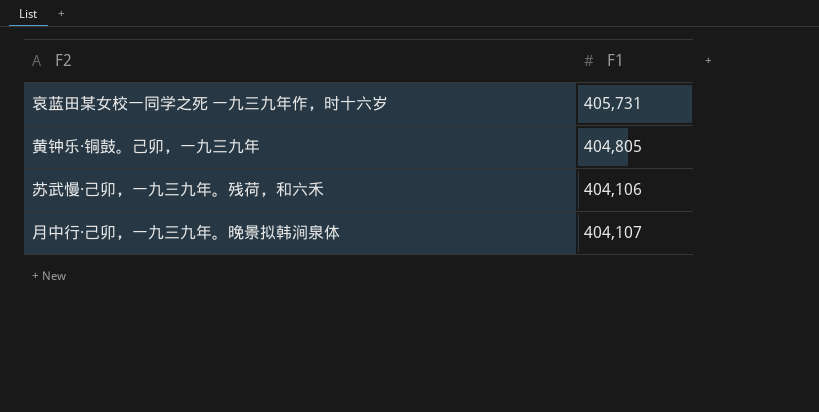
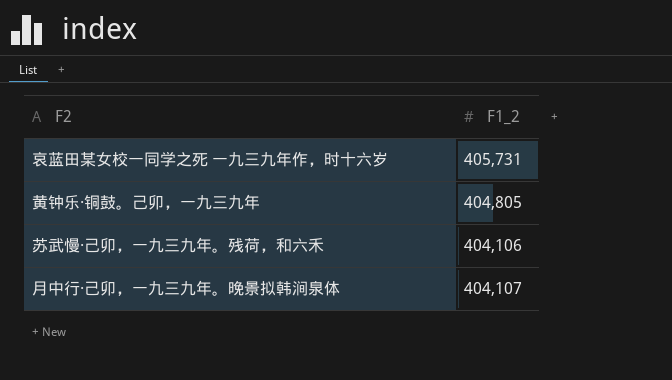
column name: F1 -> F1_2

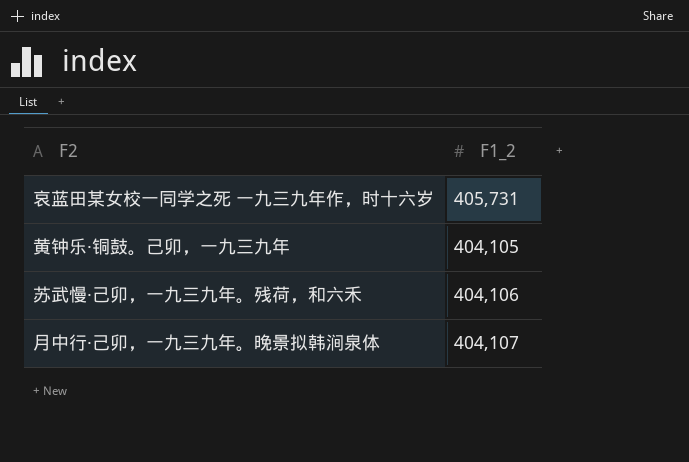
黄钟乐·铜鼓。己卯，一九三九年 | F1_2: 404,805 -> 404,105

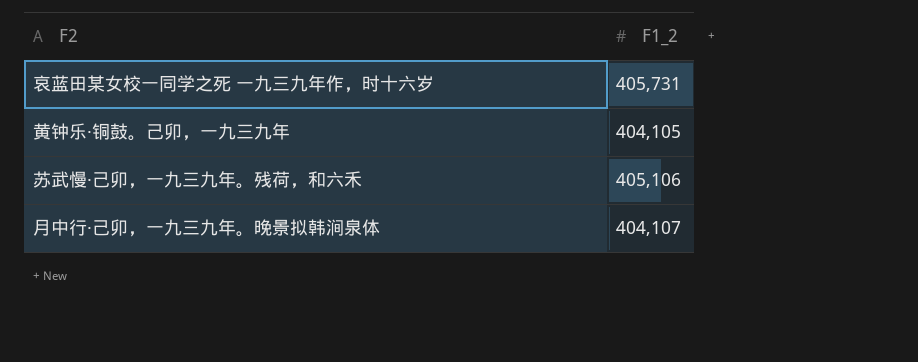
苏武慢·己卯，一九三九年。残荷，和六禾 | F1_2: 404,106 -> 405,106

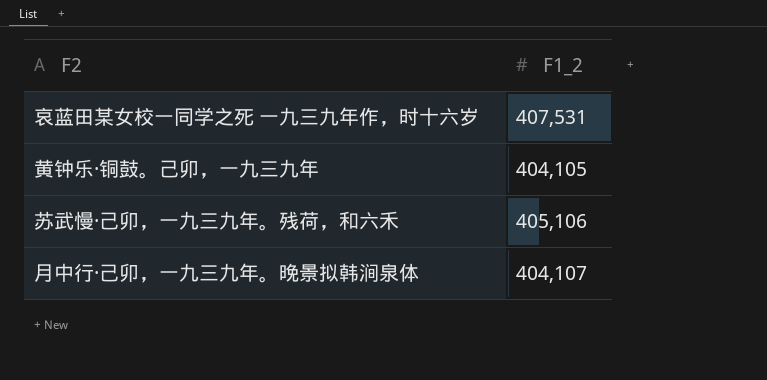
哀蓝田某女校一同学之死 一九三九年作，时十六岁 | F1_2: 405,731 -> 407,531

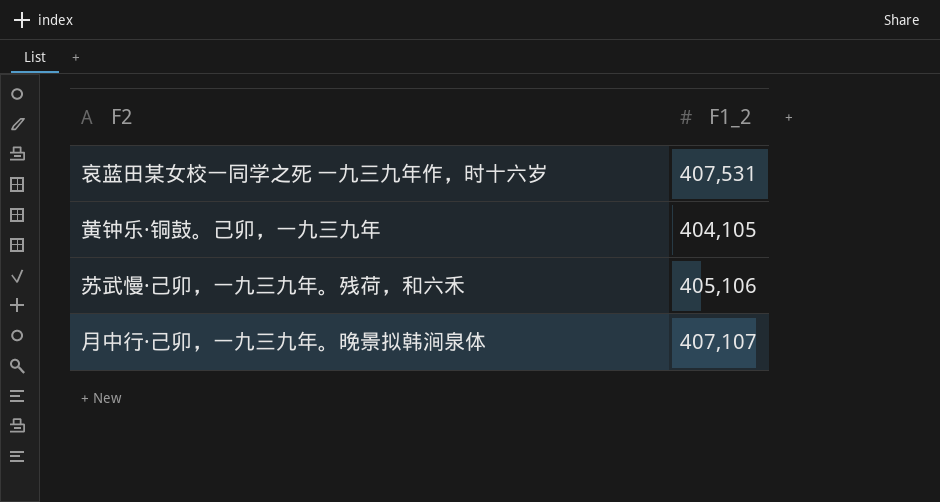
月中行·己卯，一九三九年。晚景拟韩涧泉体 | F1_2: 404,107 -> 407,107

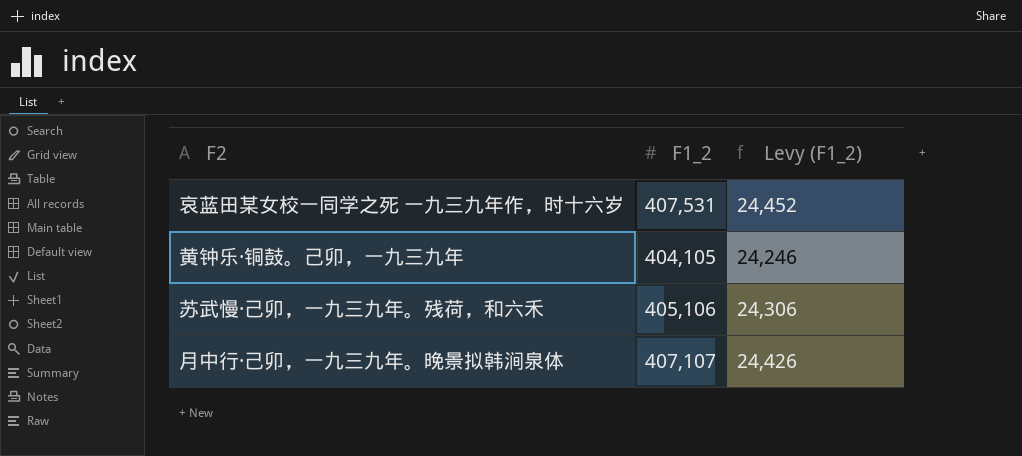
column Levy (F1_2) | formula: none -> [F1_2] * 0.06

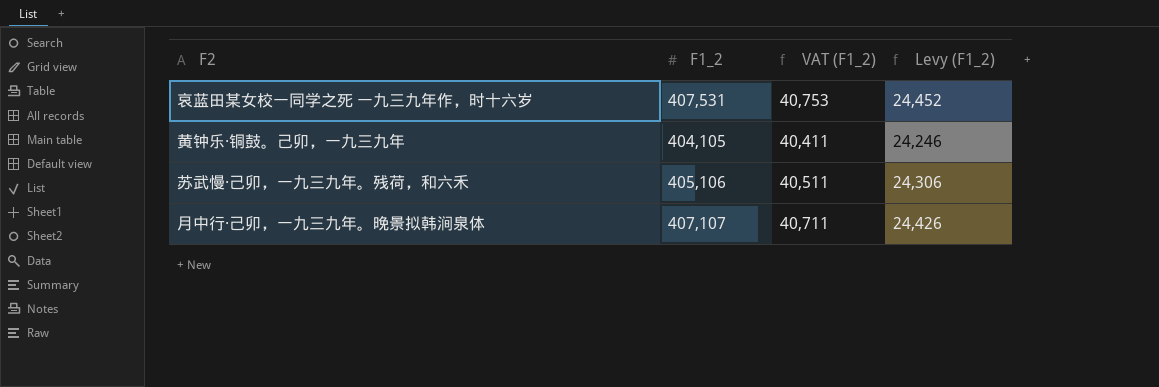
column VAT (F1_2) | formula: none -> [F1_2] * 0.1

